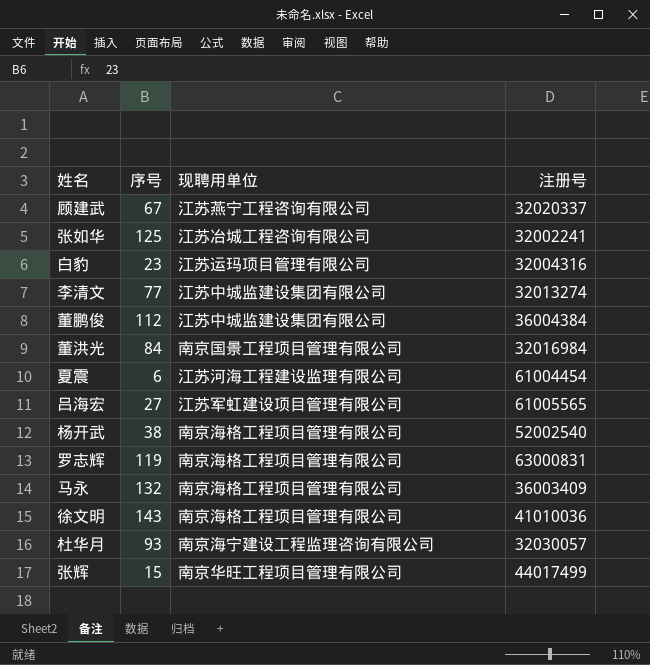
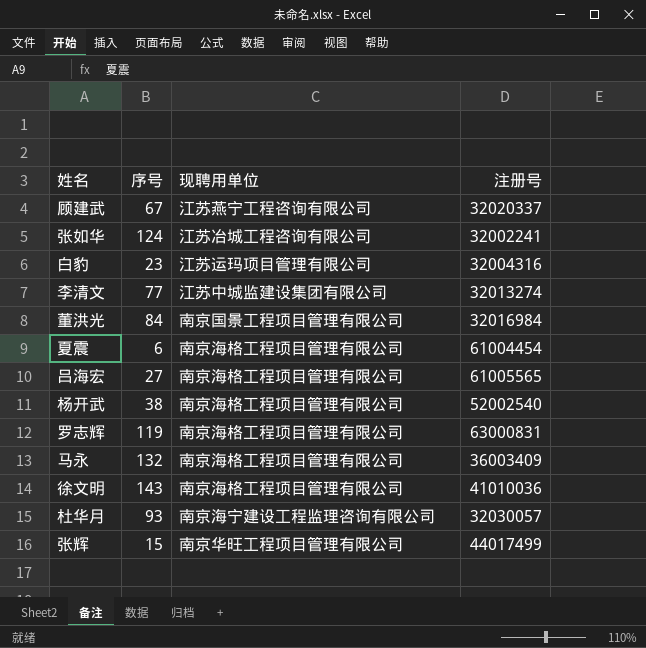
row 董鹏俊: 112 | 江苏中城监建设集团有限公司 | 36004384 -> none
张如华 | 序号: 125 -> 124
夏震 | 现聘用单位: 江苏河海工程建设监理有限公司 -> 南京海格工程项目管理有限公司
吕海宏 | 现聘用单位: 江苏军虹建设项目管理有限公司 -> 南京海格工程项目管理有限公司

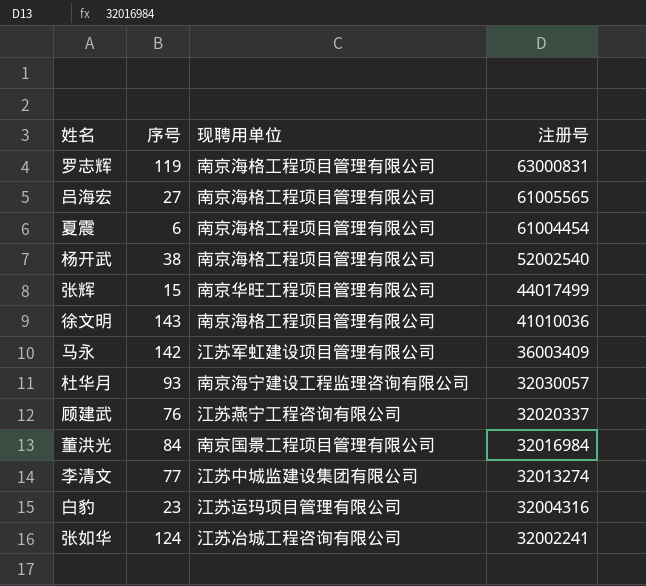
row order: none -> 注册号 descending
马永 | 序号: 132 -> 142
马永 | 现聘用单位: 南京海格工程项目管理有限公司 -> 江苏军虹建设项目管理有限公司
顾建武 | 序号: 67 -> 76

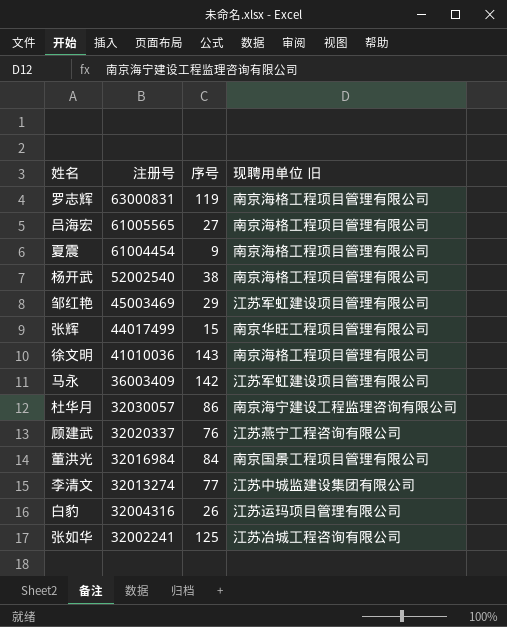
column 注册号 | position: 4 -> 2
column name: 现聘用单位 -> 现聘用单位 旧
夏震 | 序号: 6 -> 9
row 邹红艳: none -> 45003469 | 29 | 江苏军虹建设项目管理有限公司
杜华月 | 序号: 93 -> 86
白豹 | 序号: 23 -> 26
张如华 | 序号: 124 -> 125

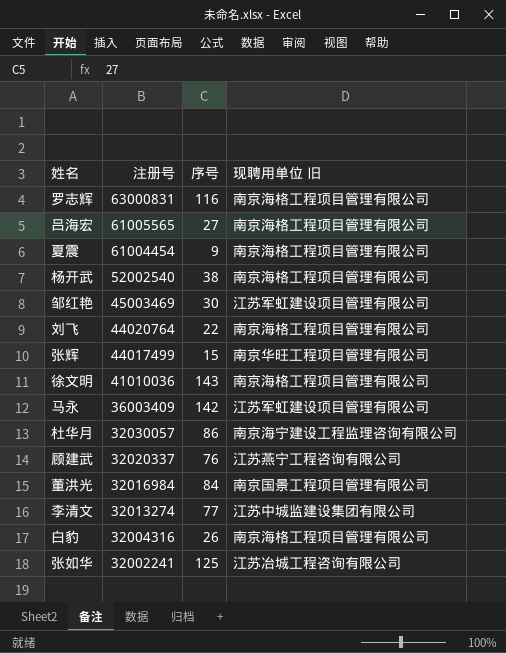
罗志辉 | 序号: 119 -> 116
邹红艳 | 序号: 29 -> 30
row 刘飞: none -> 44020764 | 22 | 南京海格工程项目管理有限公司
白豹 | 现聘用单位 旧: 江苏运玛项目管理有限公司 -> 南京海格工程项目管理有限公司

